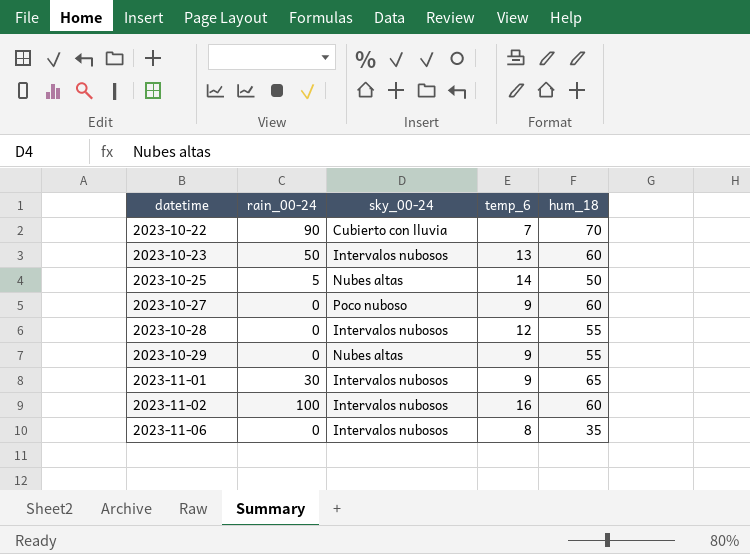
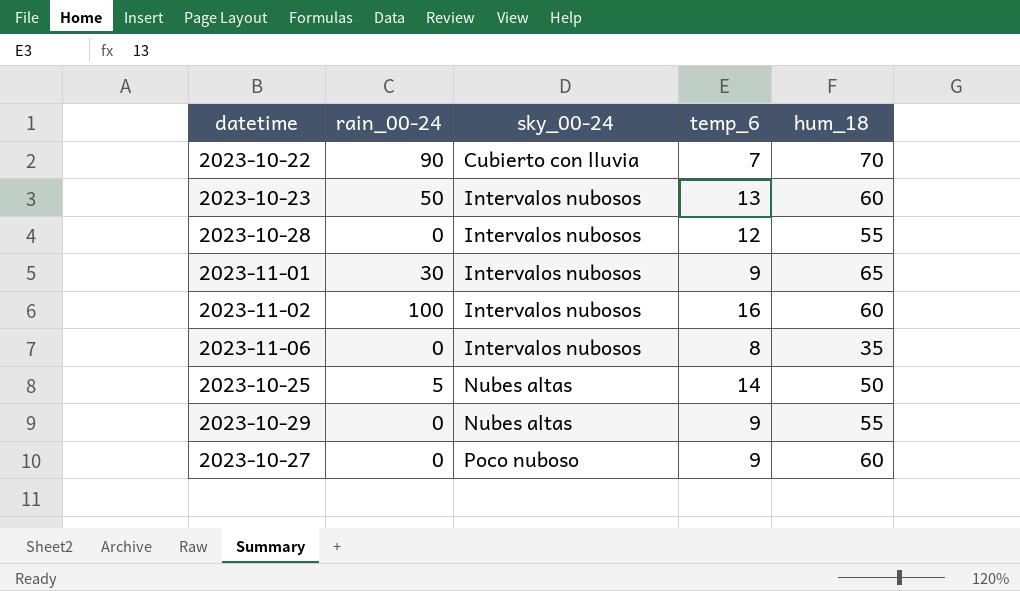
row order: datetime ascending -> sky_00-24 ascending

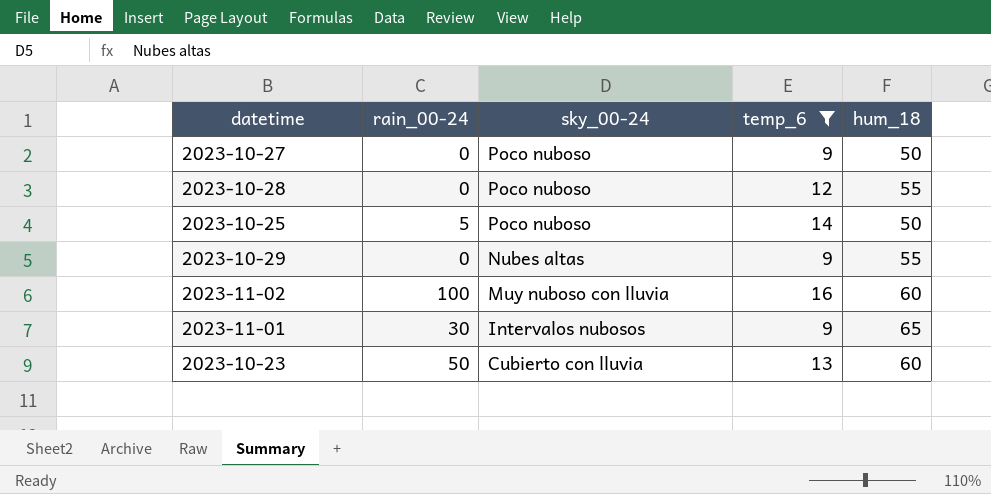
filter: none -> temp_6 >= 9
row order: sky_00-24 ascending -> sky_00-24 descending
2023-10-27 | hum_18: 60 -> 50
2023-10-28 | sky_00-24: Intervalos nubosos -> Poco nuboso
2023-10-25 | sky_00-24: Nubes altas -> Poco nuboso
2023-11-02 | sky_00-24: Intervalos nubosos -> Muy nuboso con lluvia
2023-10-23 | sky_00-24: Intervalos nubosos -> Cubierto con lluvia

